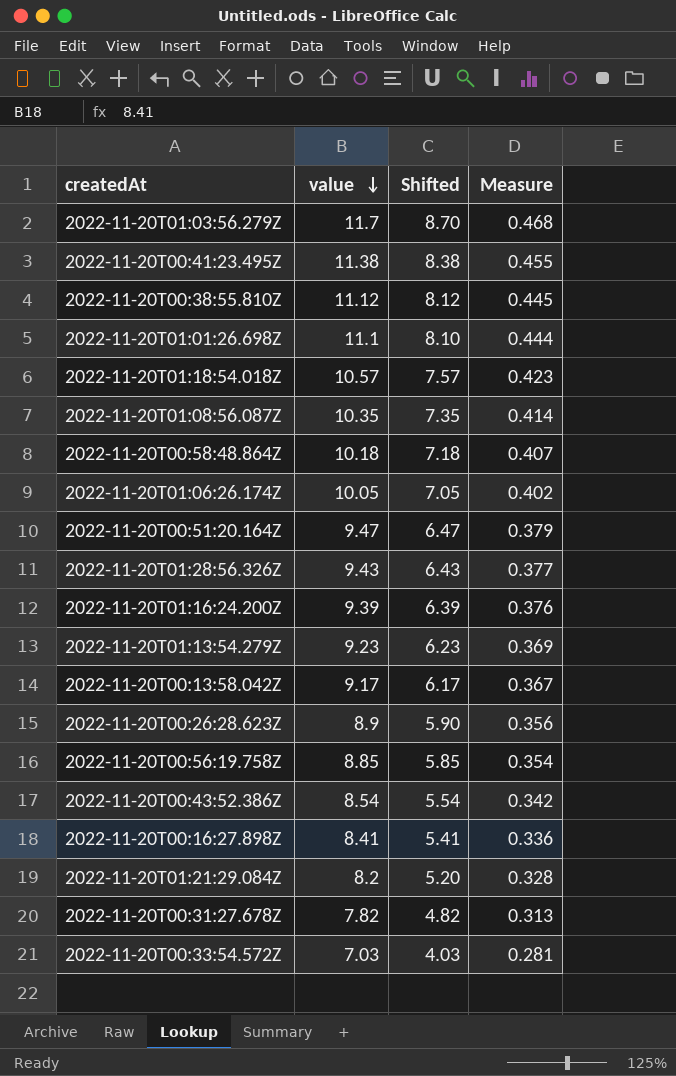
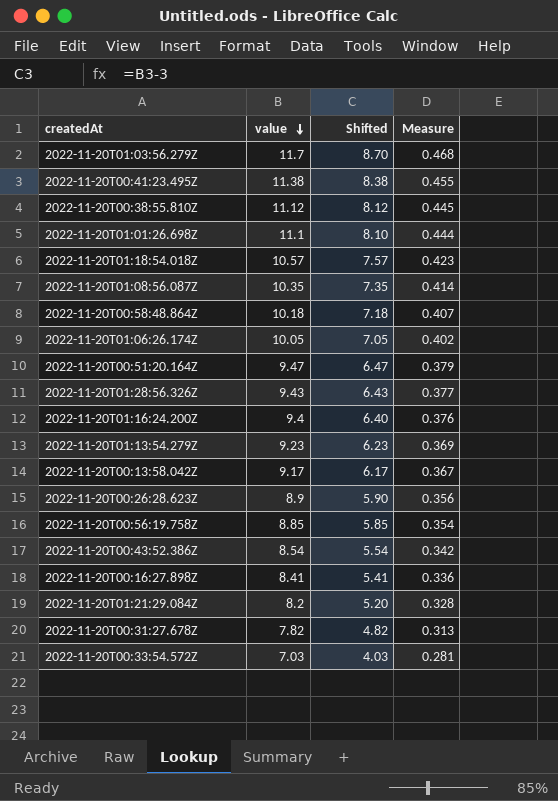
2022-11-20T01:16:24.200Z | value: 9.39 -> 9.4
2022-11-20T01:16:24.200Z | Shifted: 6.39 -> 6.40

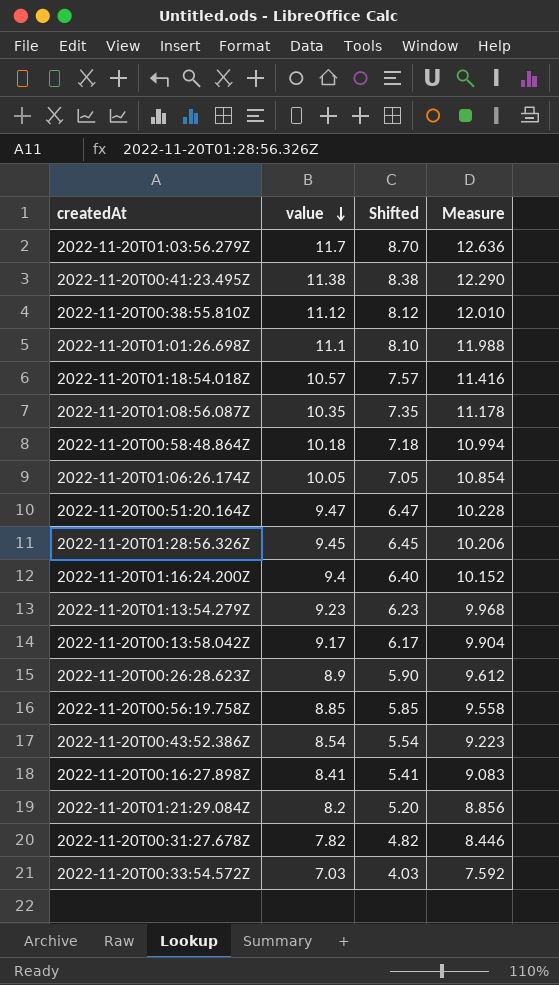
column Measure | formula: [value] * 0.04 -> [value] * 1.08
2022-11-20T01:28:56.326Z | value: 9.43 -> 9.45
2022-11-20T01:28:56.326Z | Shifted: 6.43 -> 6.45

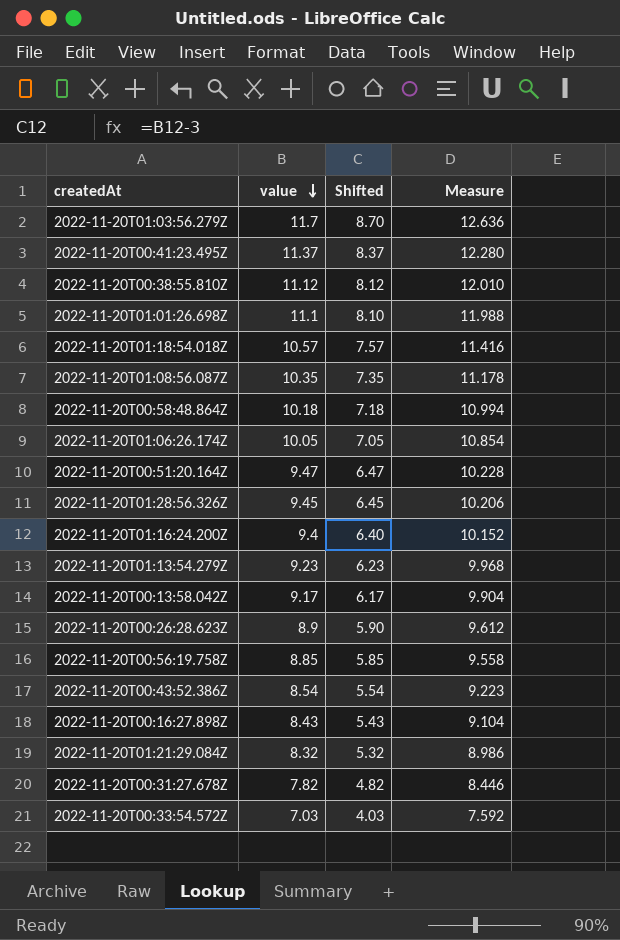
2022-11-20T00:41:23.495Z | value: 11.38 -> 11.37
2022-11-20T00:41:23.495Z | Shifted: 8.38 -> 8.37
2022-11-20T00:41:23.495Z | Measure: 12.290 -> 12.280
2022-11-20T00:16:27.898Z | value: 8.41 -> 8.43
2022-11-20T00:16:27.898Z | Shifted: 5.41 -> 5.43
2022-11-20T00:16:27.898Z | Measure: 9.083 -> 9.104
2022-11-20T01:21:29.084Z | value: 8.2 -> 8.32
2022-11-20T01:21:29.084Z | Shifted: 5.20 -> 5.32
2022-11-20T01:21:29.084Z | Measure: 8.856 -> 8.986

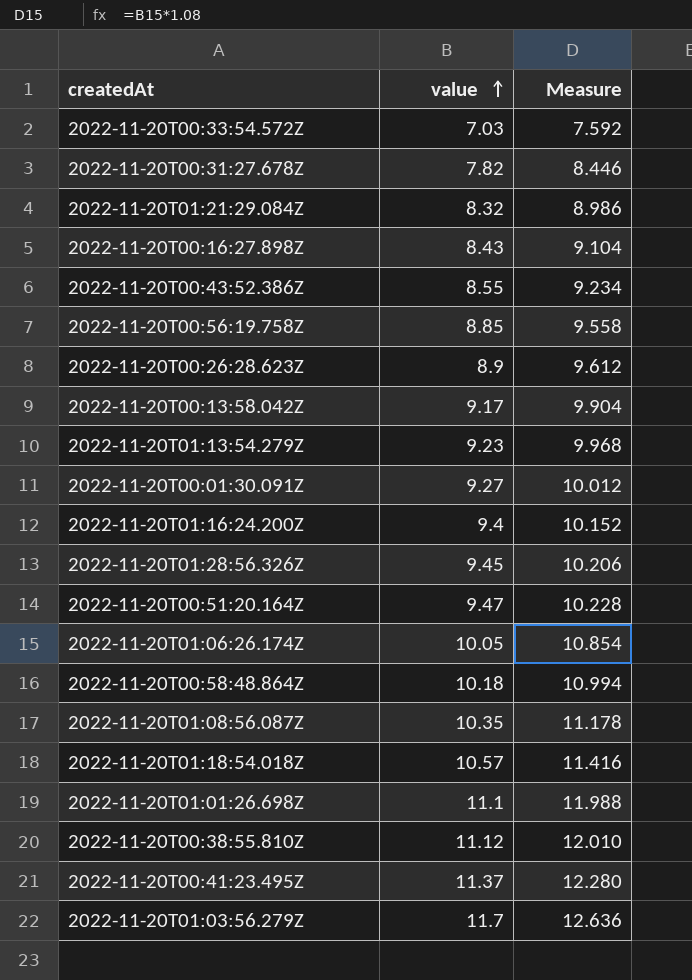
row order: value descending -> value ascending
column Shifted | formula: [value] - 3 -> none
2022-11-20T00:43:52.386Z | value: 8.54 -> 8.55
2022-11-20T00:43:52.386Z | Measure: 9.223 -> 9.234
row 2022-11-20T00:01:30.091Z: none -> 9.27 | 10.012

